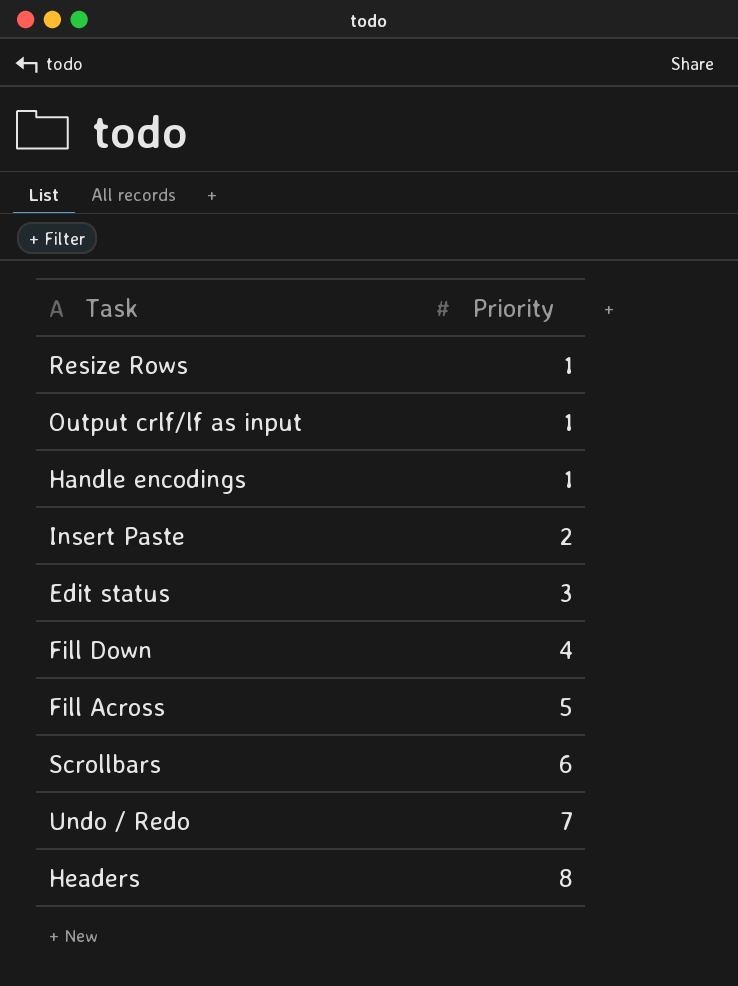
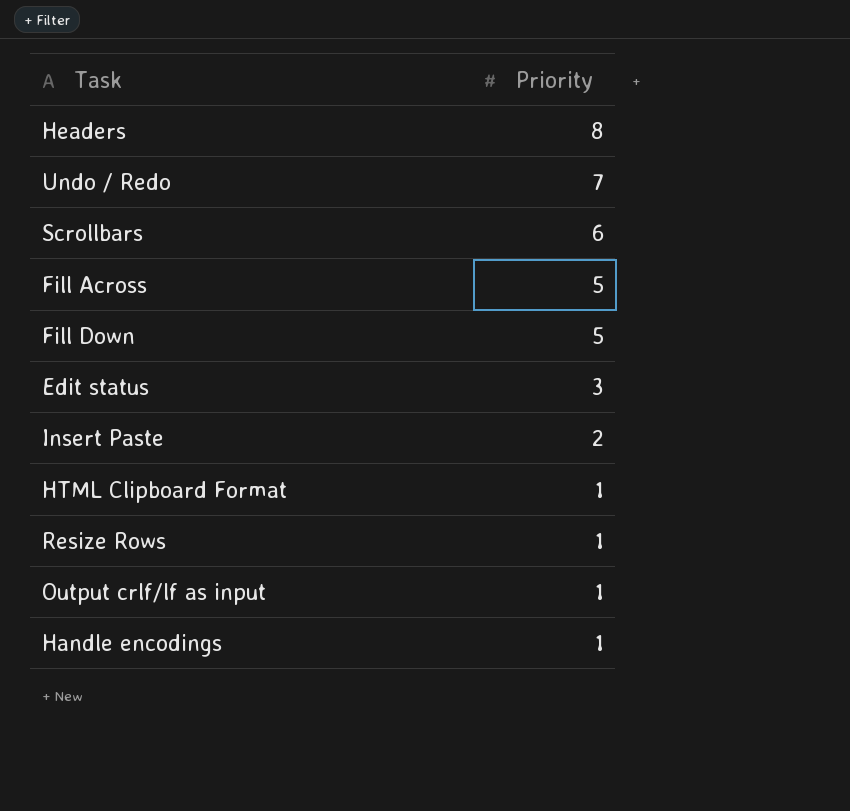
row order: Priority ascending -> Priority descending
Fill Down | Priority: 4 -> 5
row HTML Clipboard Format: none -> 1

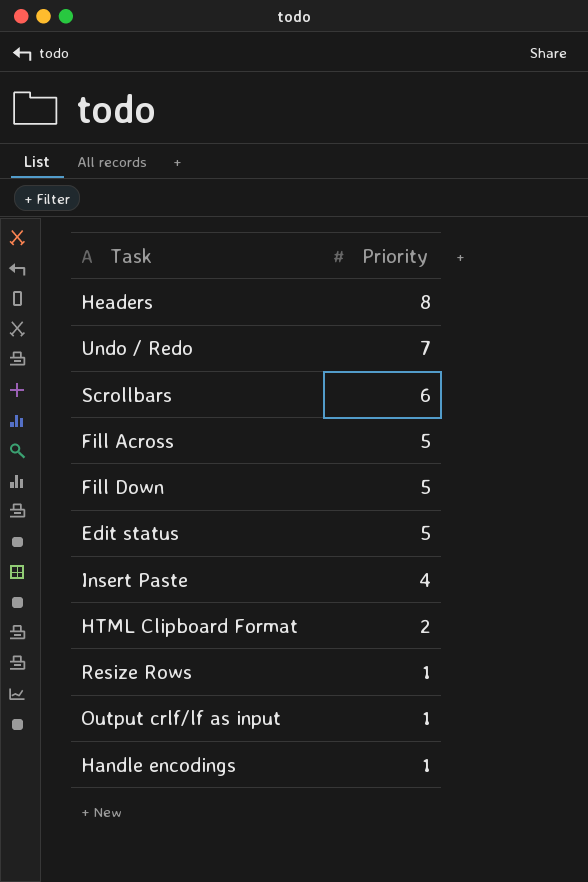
Edit status | Priority: 3 -> 5
Insert Paste | Priority: 2 -> 4
HTML Clipboard Format | Priority: 1 -> 2

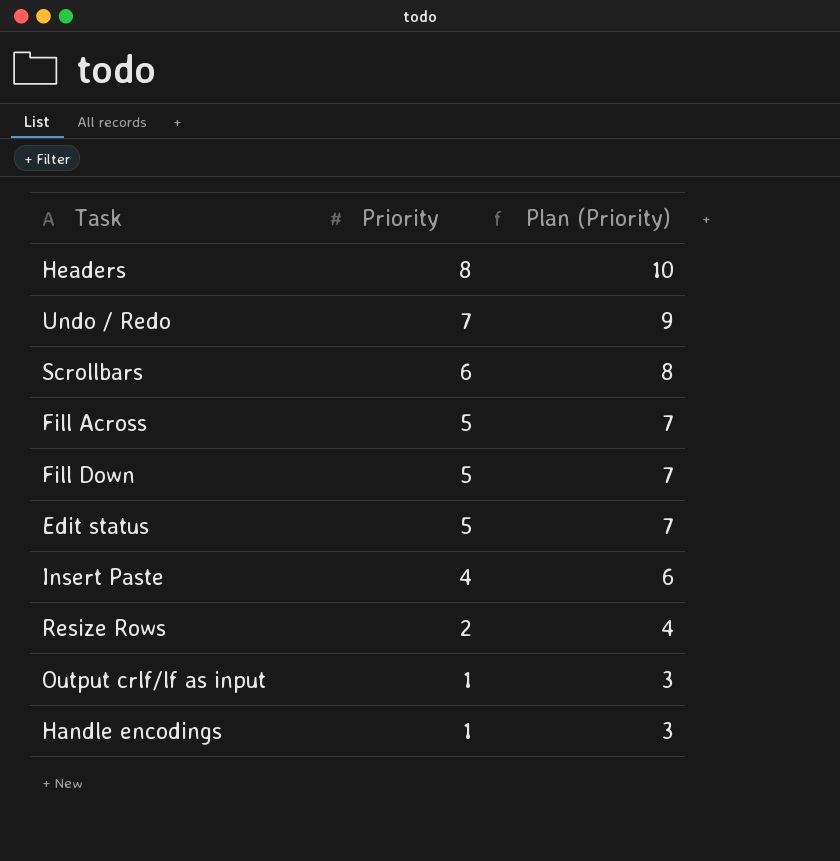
column Plan (Priority) | formula: none -> [Priority] + 2
row HTML Clipboard Format: 2 -> none
Resize Rows | Priority: 1 -> 2

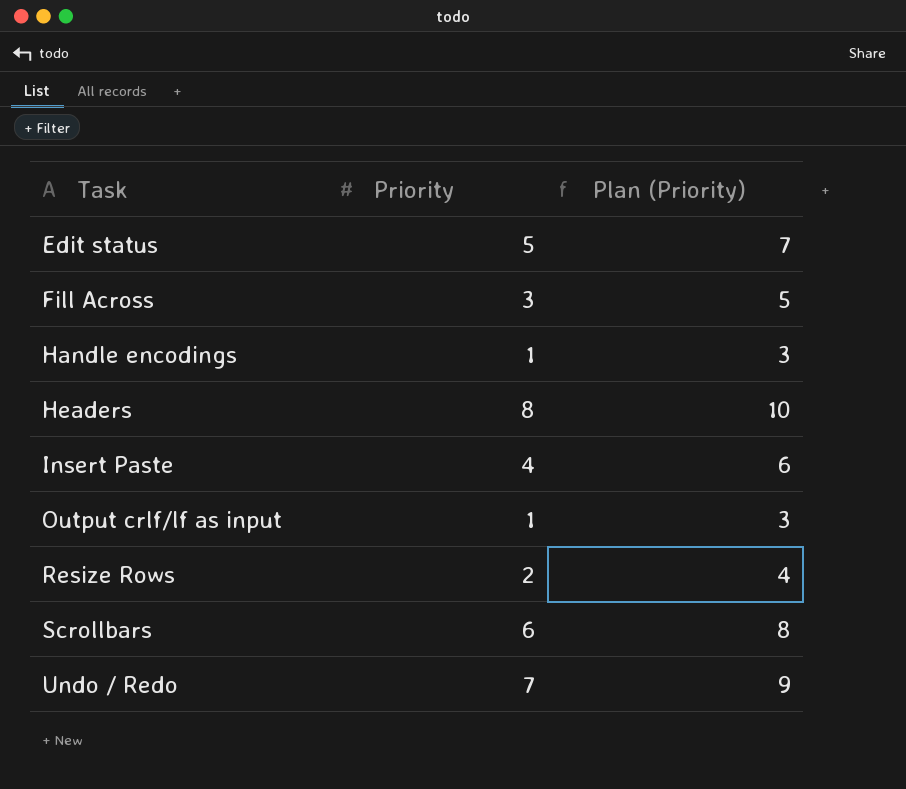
row order: Priority descending -> Task ascending
row Fill Down: 5 | 7 -> none
Fill Across | Priority: 5 -> 3
Fill Across | Plan (Priority): 7 -> 5

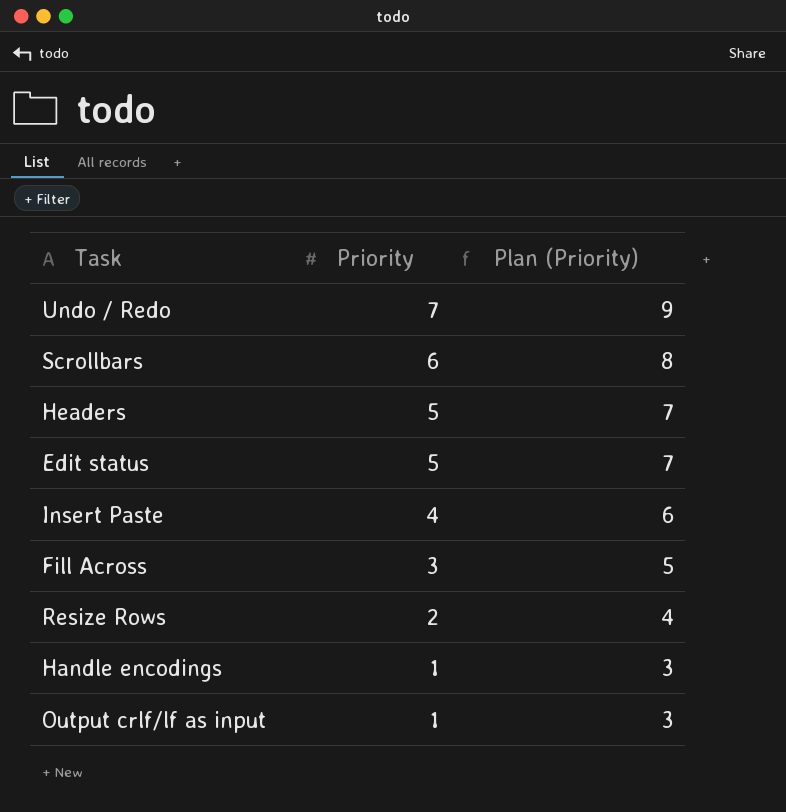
row order: Task ascending -> Priority descending
Headers | Priority: 8 -> 5
Headers | Plan (Priority): 10 -> 7

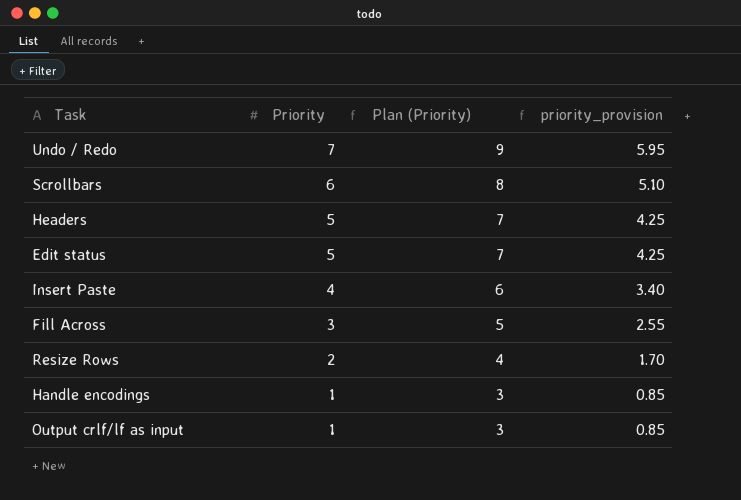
column priority_provision | formula: none -> [Priority] * 0.85

